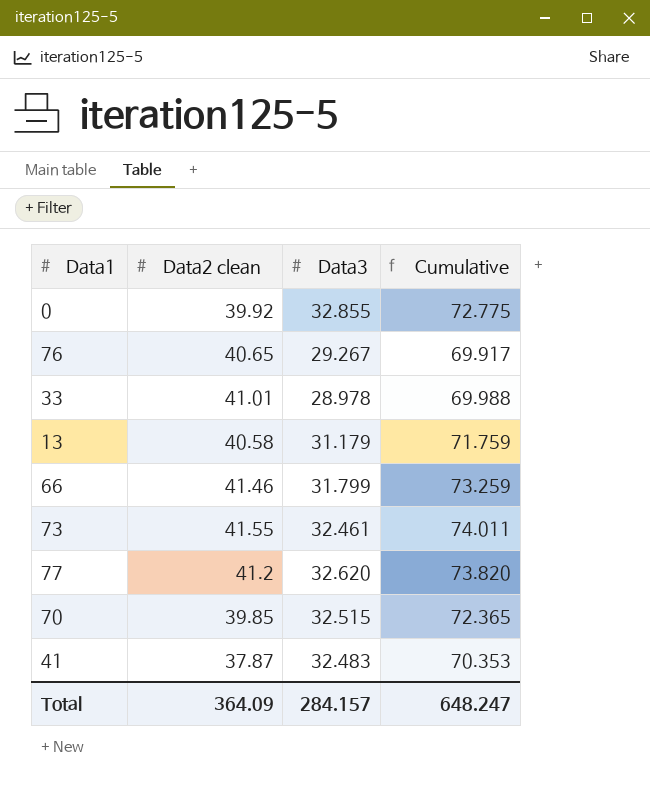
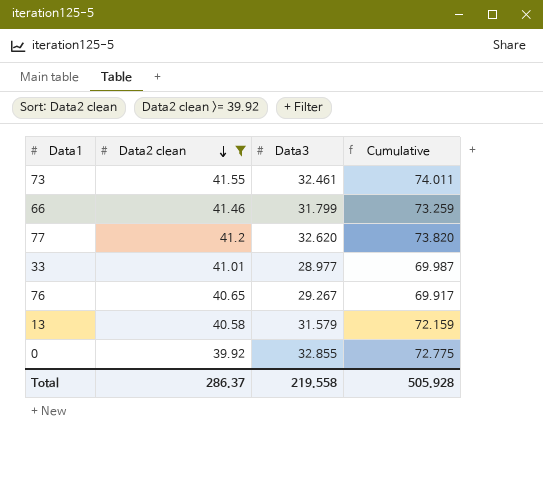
filter: none -> Data2 clean >= 39.92
row order: none -> Data2 clean descending
33 | Data3: 28.978 -> 28.977
33 | Cumulative: 69.988 -> 69.987
13 | Data3: 31.179 -> 31.579
13 | Cumulative: 71.759 -> 72.159
Total | Data2 clean: 364.09 -> 286.37
Total | Data3: 284.157 -> 219.558
Total | Cumulative: 648.247 -> 505.928

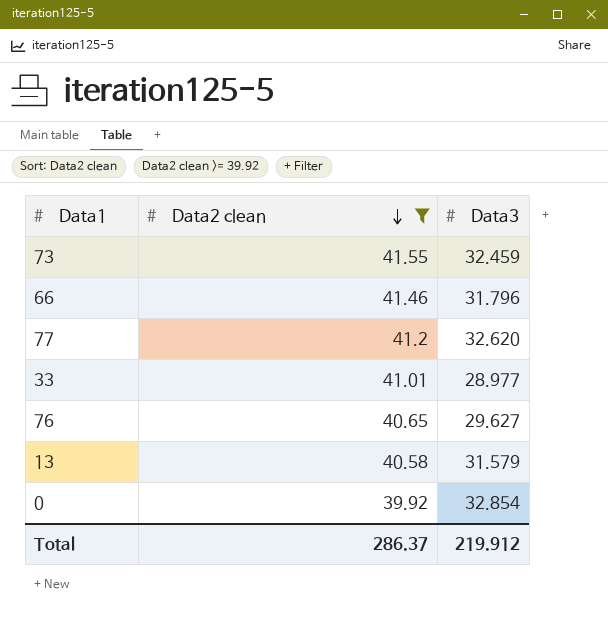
column Cumulative | formula: [Data2 clean] + [Data3] -> none
73 | Data3: 32.461 -> 32.459
66 | Data3: 31.799 -> 31.796
76 | Data3: 29.267 -> 29.627
0 | Data3: 32.855 -> 32.854
Total | Data3: 219.558 -> 219.912

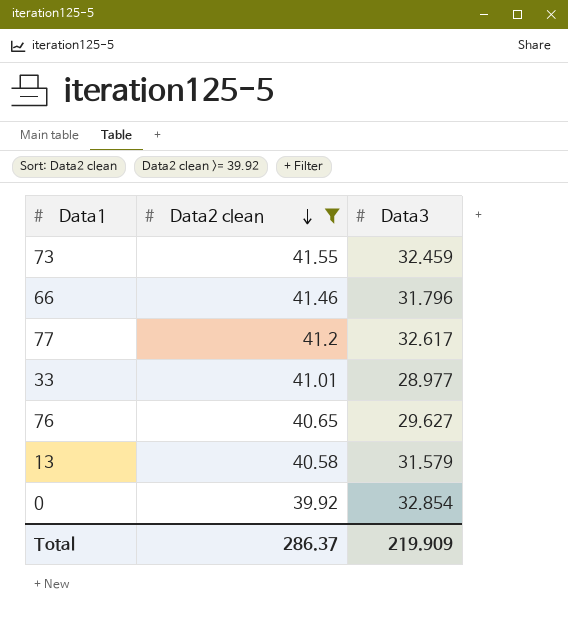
77 | Data3: 32.620 -> 32.617
Total | Data3: 219.912 -> 219.909

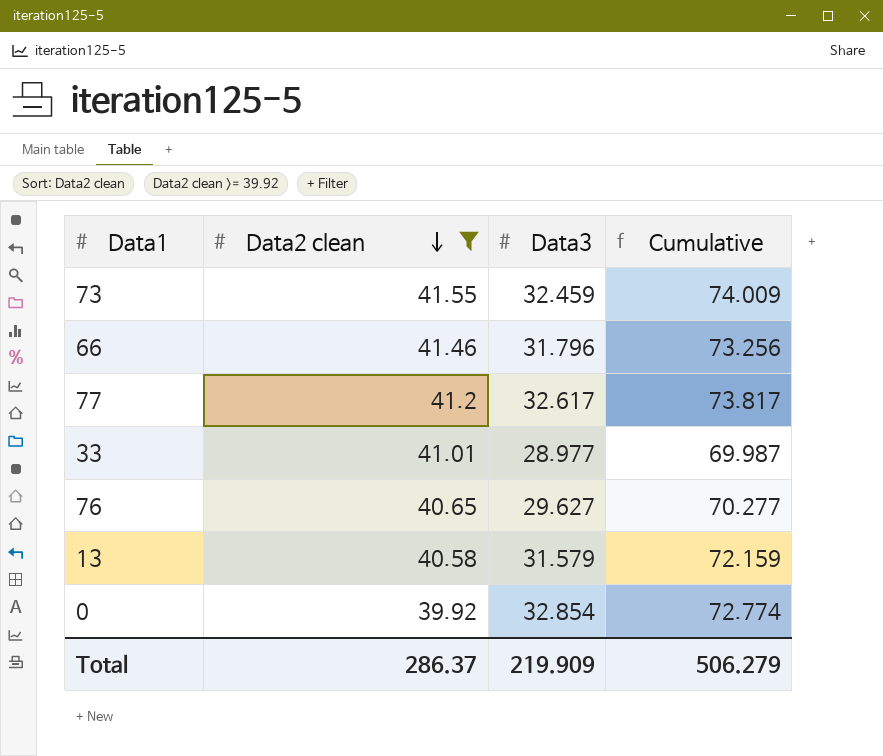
column Cumulative | formula: none -> [Data2 clean] + [Data3]

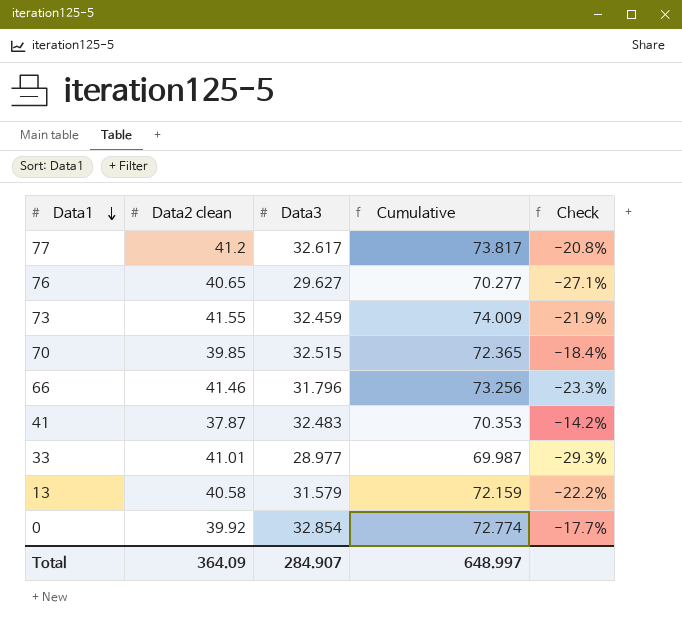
filter: Data2 clean >= 39.92 -> none
row order: Data2 clean descending -> Data1 descending
column Check | formula: none -> ([Data3] - [Data2 clean]) / [Data2 clean]
Total | Data2 clean: 286.37 -> 364.09
Total | Data3: 219.909 -> 284.907
Total | Cumulative: 506.279 -> 648.997

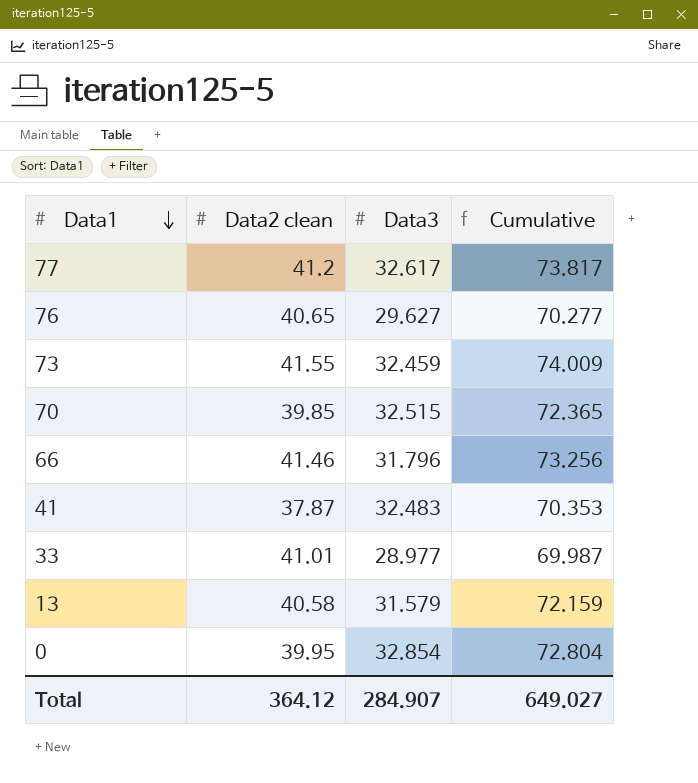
column Check | formula: ([Data3] - [Data2 clean]) / [Data2 clean] -> none
0 | Data2 clean: 39.92 -> 39.95
0 | Cumulative: 72.774 -> 72.804
Total | Data2 clean: 364.09 -> 364.12
Total | Cumulative: 648.997 -> 649.027

